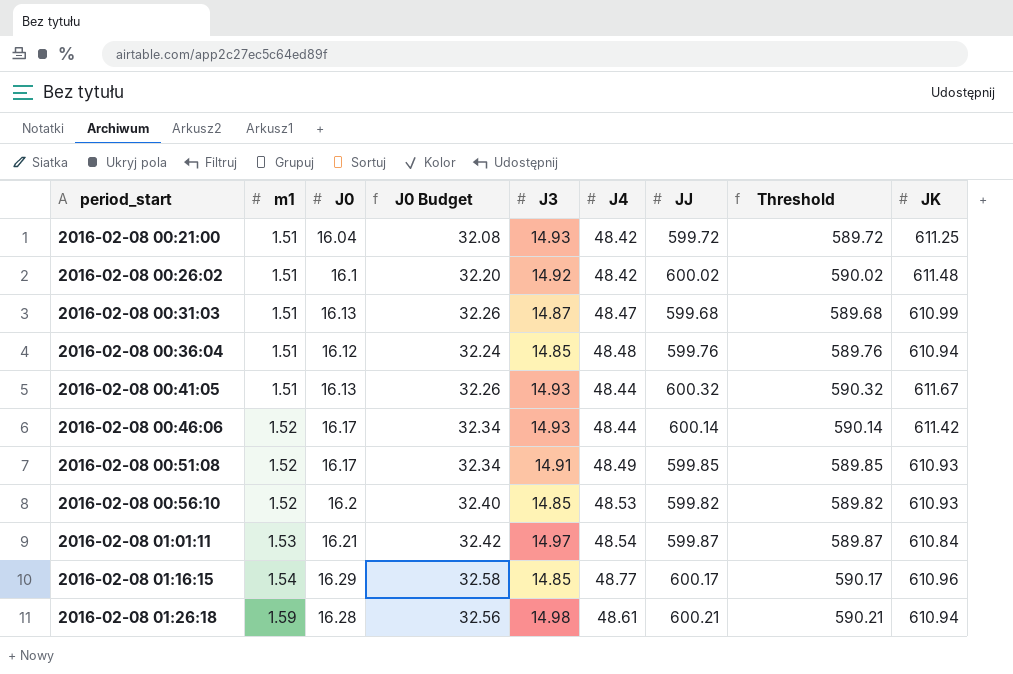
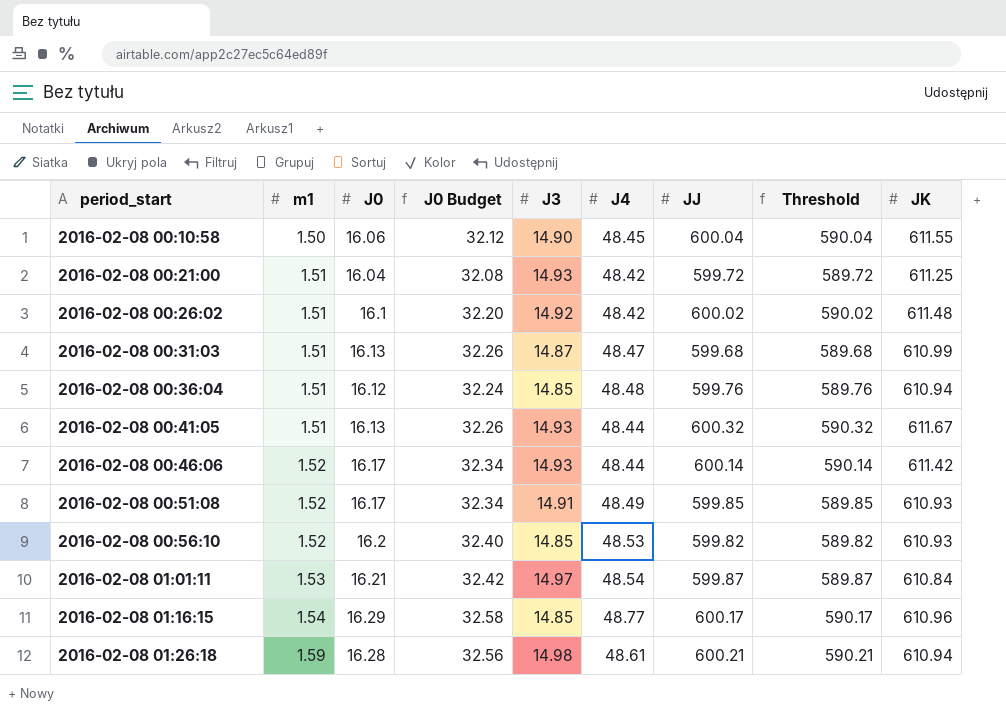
row 2016-02-08 00:10:58: none -> 1.50 | 16.06 | 32.12 | 14.90 | 48.45 | 600.04 | 590.04 | 611.55

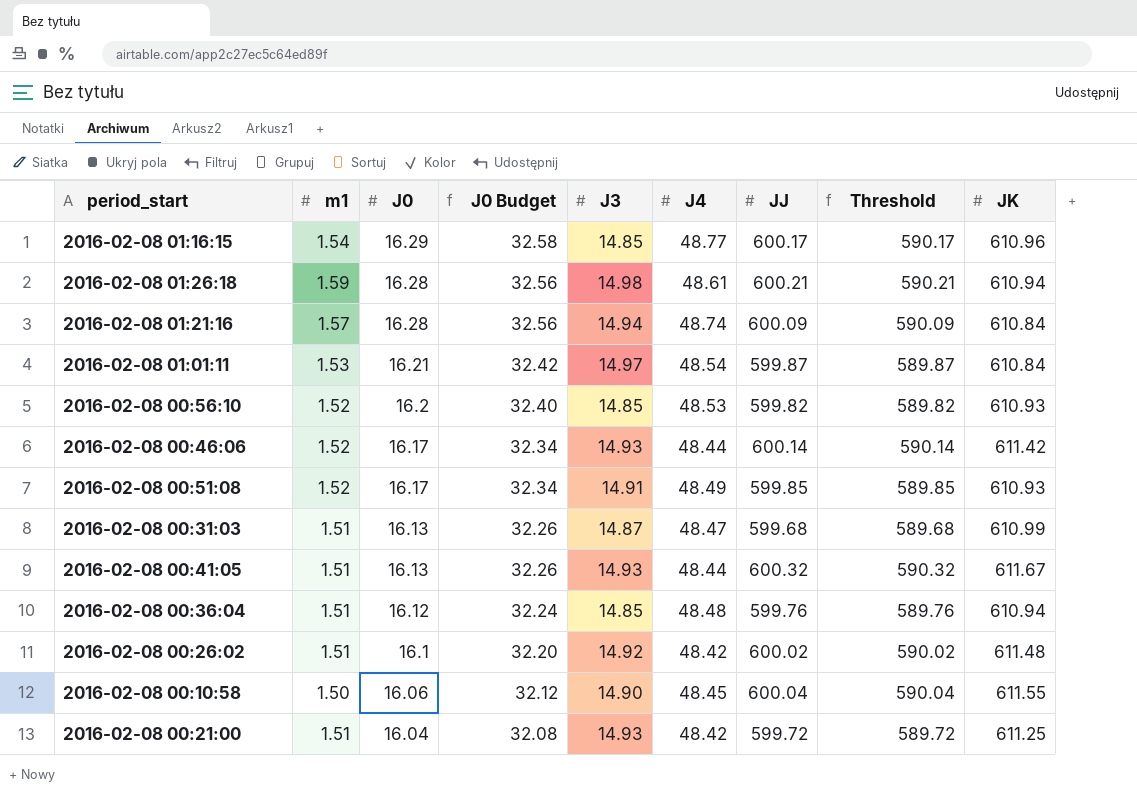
row order: period_start ascending -> J0 descending
row 2016-02-08 01:21:16: none -> 1.57 | 16.28 | 32.56 | 14.94 | 48.74 | 600.09 | 590.09 | 610.84

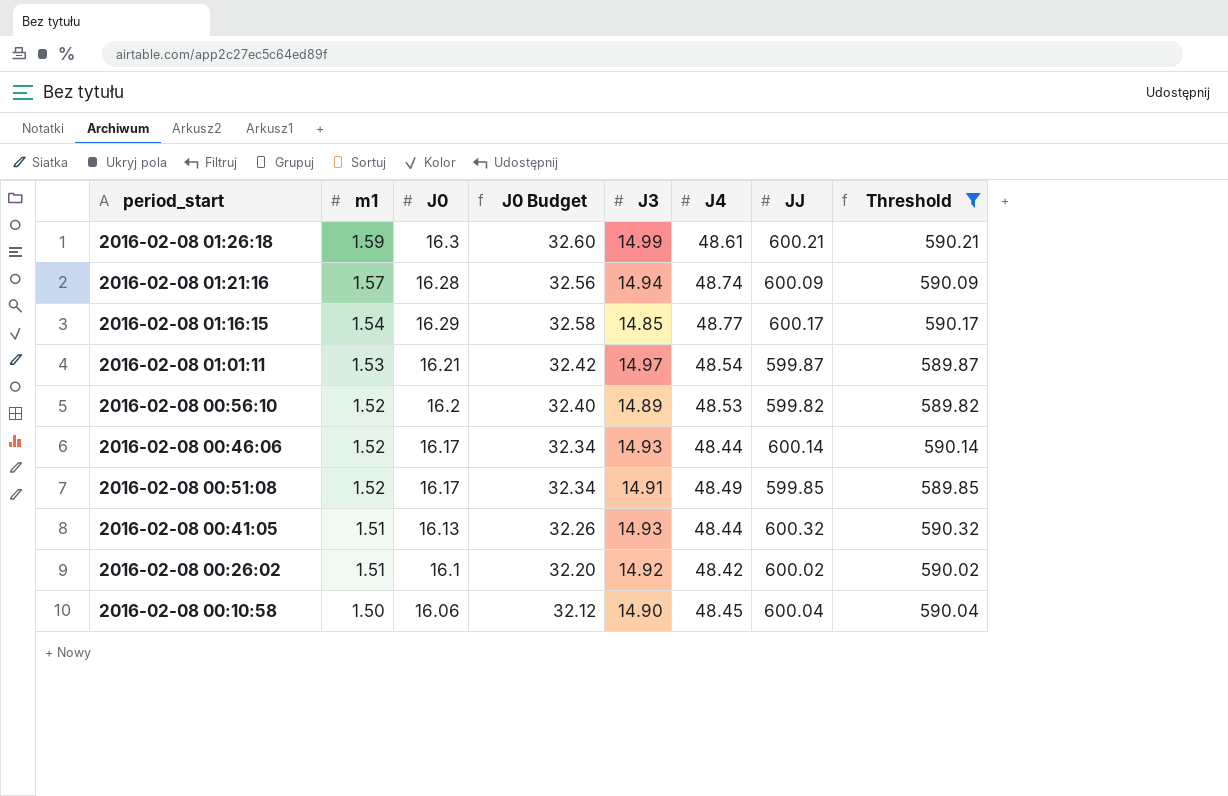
filter: none -> Threshold >= 589.82
row order: J0 descending -> m1 descending
column JK | position: 9 -> none
2016-02-08 01:26:18 | J0: 16.28 -> 16.3
2016-02-08 01:26:18 | J0 Budget: 32.56 -> 32.60
2016-02-08 01:26:18 | J3: 14.98 -> 14.99
2016-02-08 00:56:10 | J3: 14.85 -> 14.89

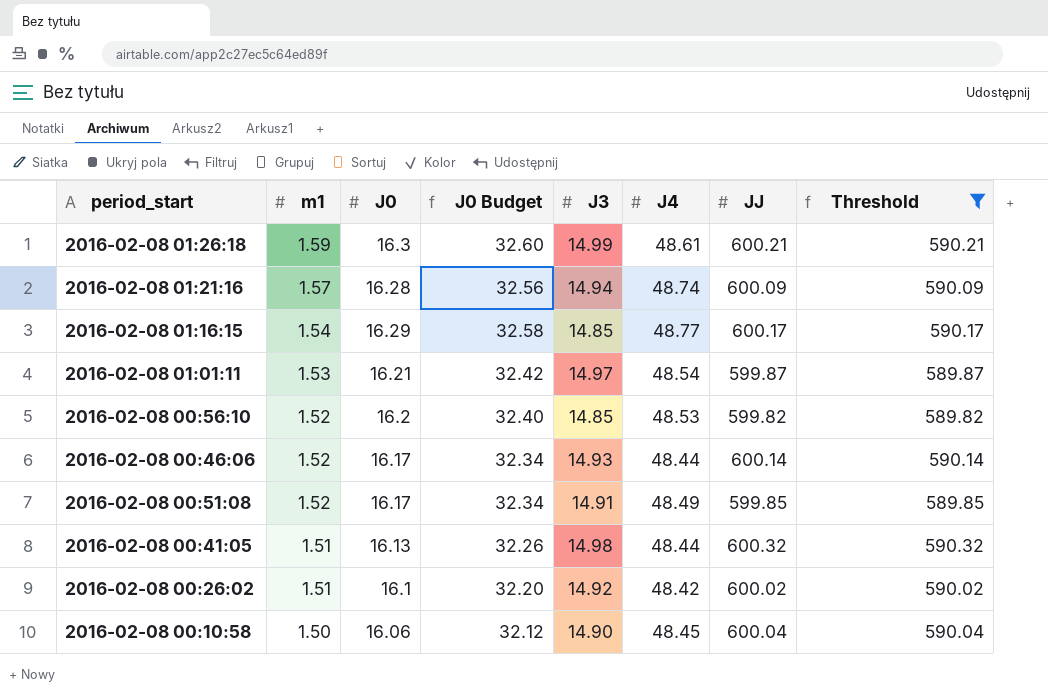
2016-02-08 00:56:10 | J3: 14.89 -> 14.85
2016-02-08 00:41:05 | J3: 14.93 -> 14.98

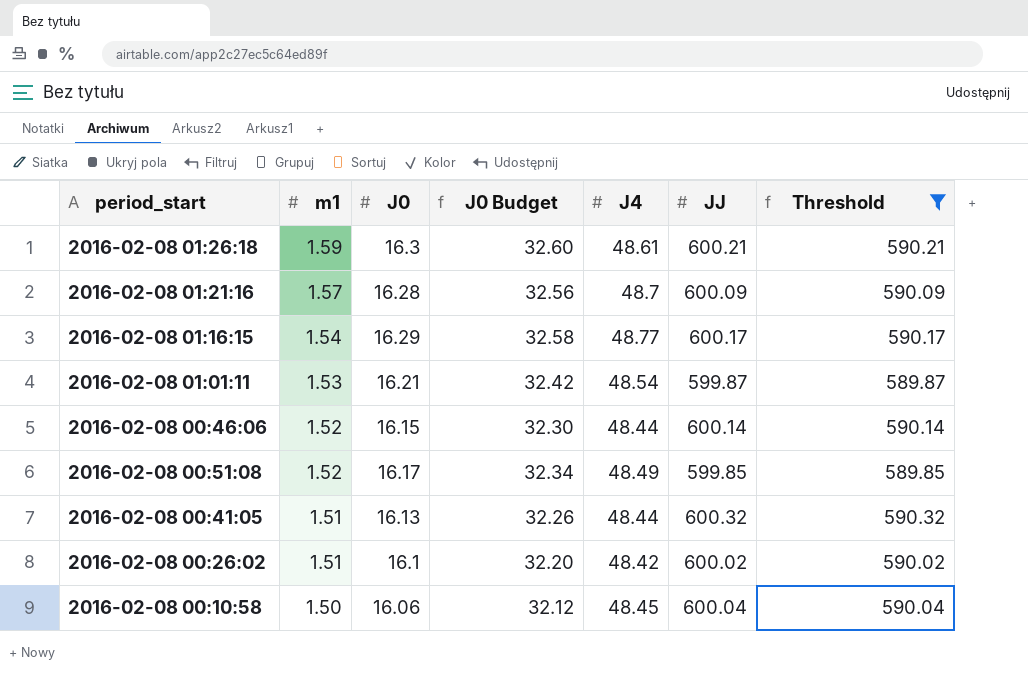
column J3 | position: 5 -> none
row 2016-02-08 00:56:10: 1.52 | 16.2 | 32.40 | 14.85 | 48.53 | 599.82 | 589.82 -> none
2016-02-08 01:21:16 | J4: 48.74 -> 48.7
2016-02-08 00:46:06 | J0: 16.17 -> 16.15
2016-02-08 00:46:06 | J0 Budget: 32.34 -> 32.30

